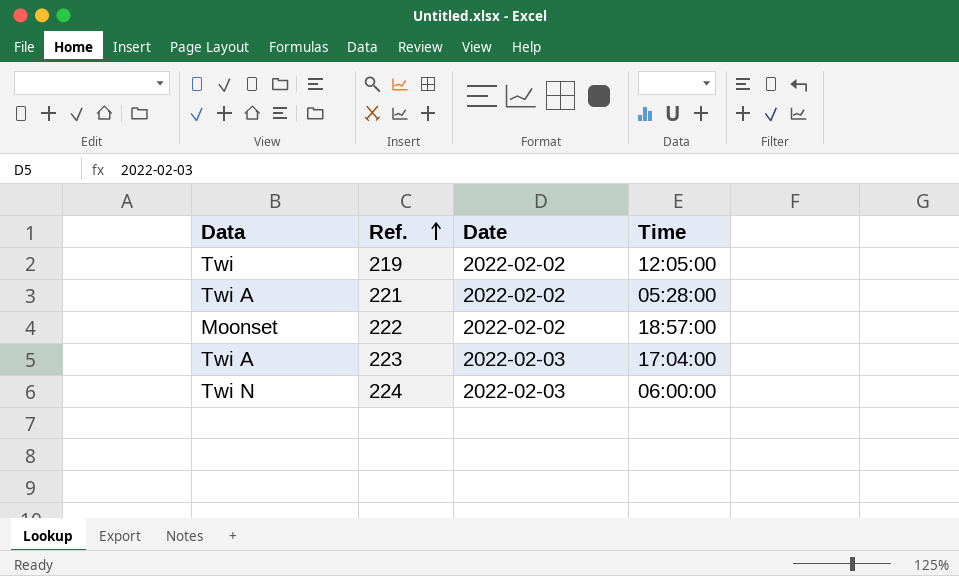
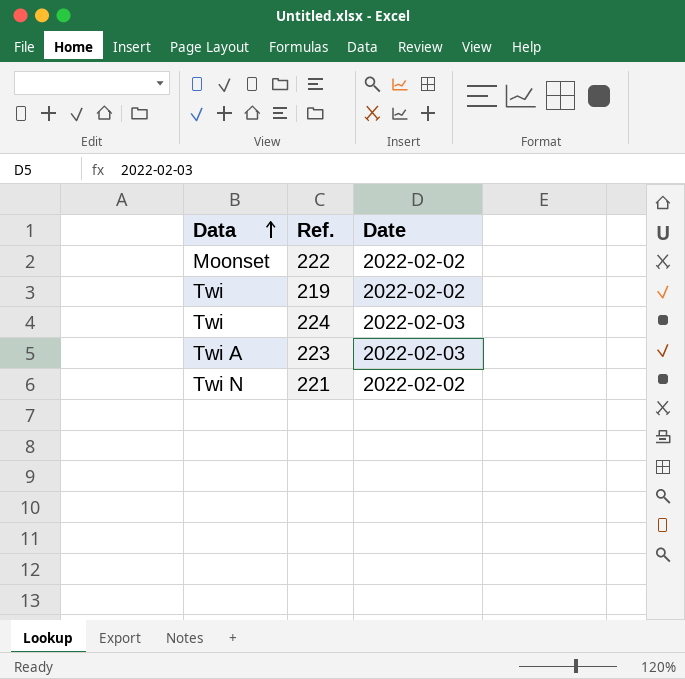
row order: Ref. ascending -> Data ascending
column Time | position: 4 -> none
224 | Data: Twi N -> Twi
221 | Data: Twi A -> Twi N

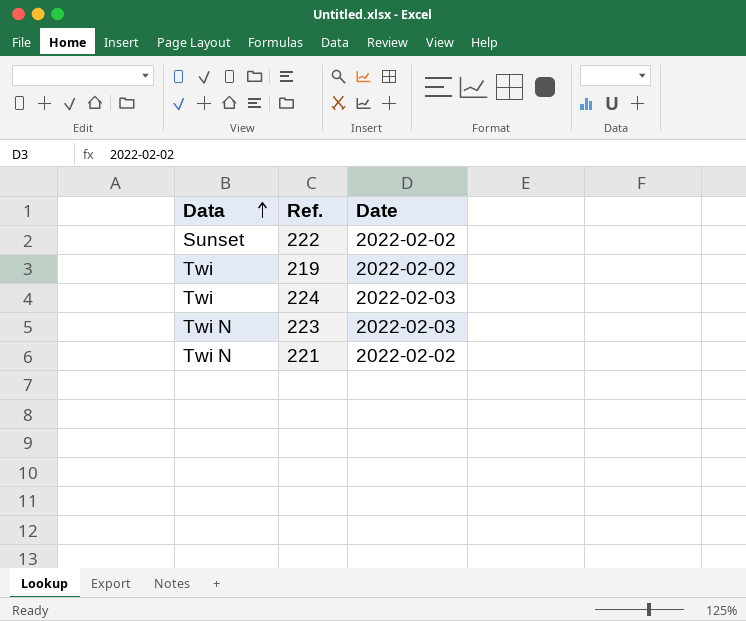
222 | Data: Moonset -> Sunset
223 | Data: Twi A -> Twi N

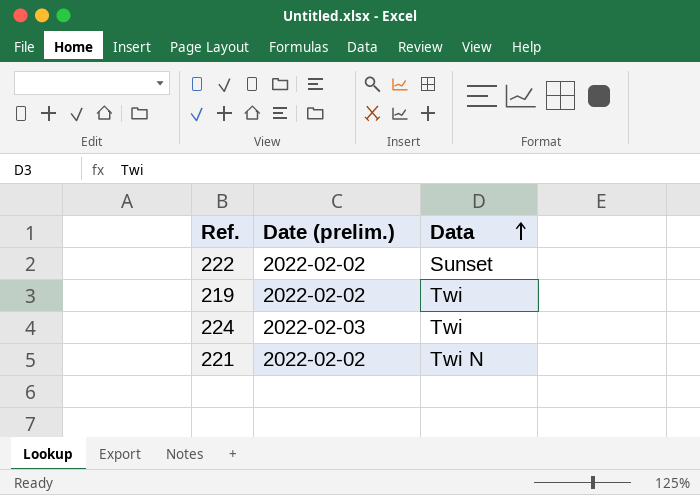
column name: Date -> Date (prelim.)
column Data | position: 1 -> 3
row 223: Twi N | 2022-02-03 -> none

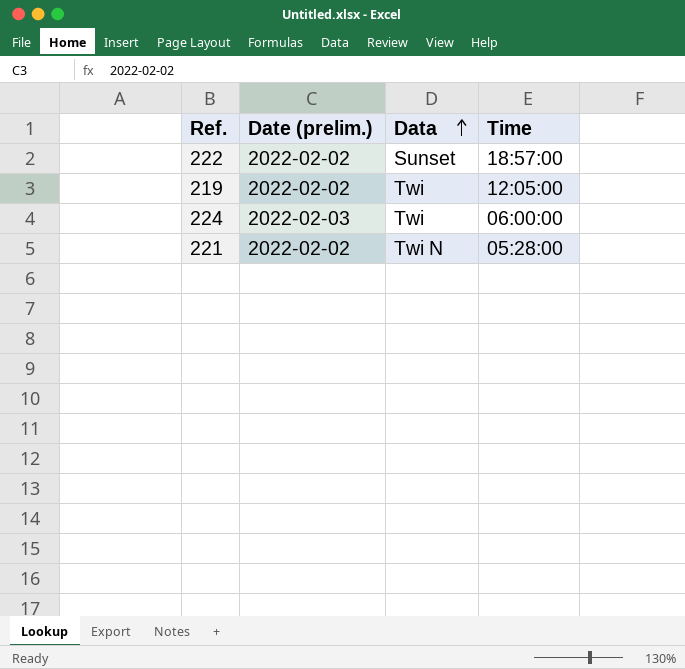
column Time | position: none -> 4

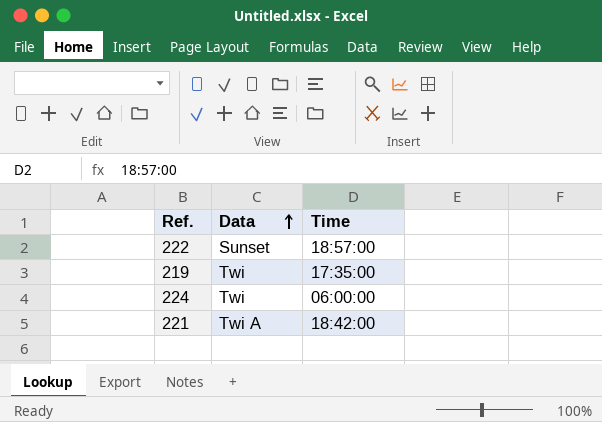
column Date (prelim.) | position: 2 -> none
219 | Time: 12:05:00 -> 17:35:00
221 | Data: Twi N -> Twi A
221 | Time: 05:28:00 -> 18:42:00

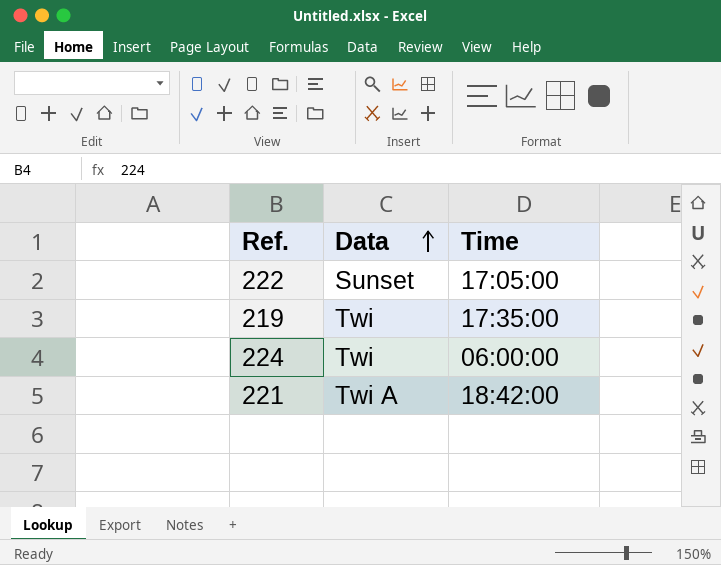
222 | Time: 18:57:00 -> 17:05:00

